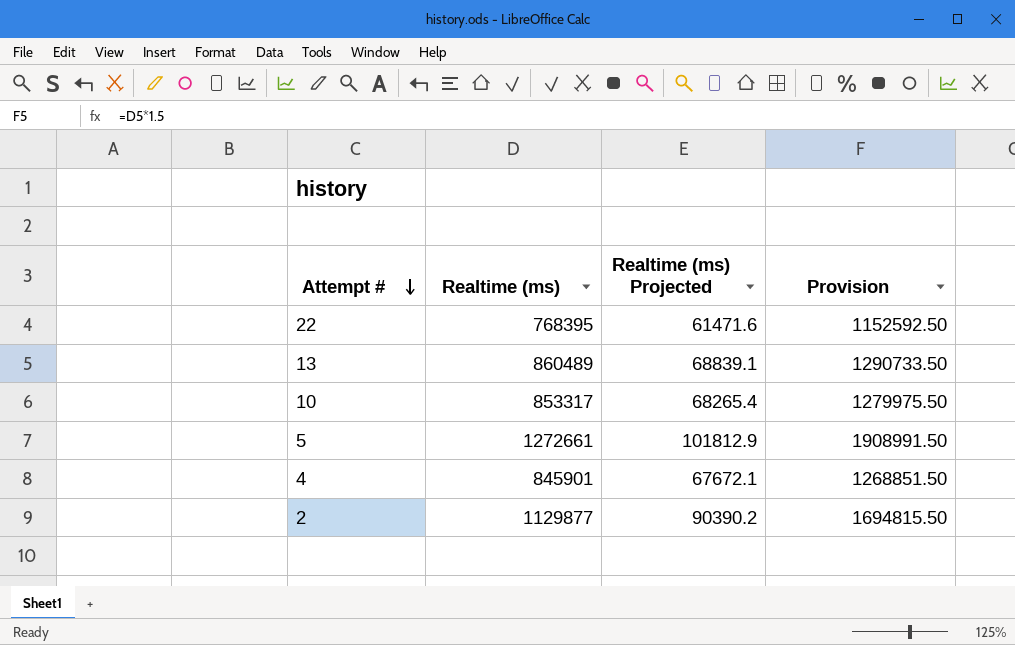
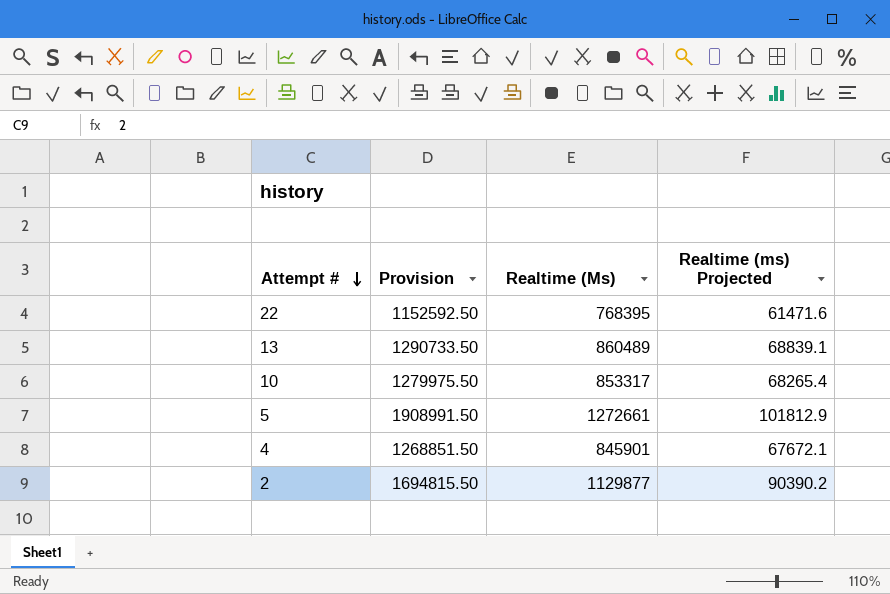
column Provision | position: 4 -> 2
column name: Realtime (ms) -> Realtime (Ms)

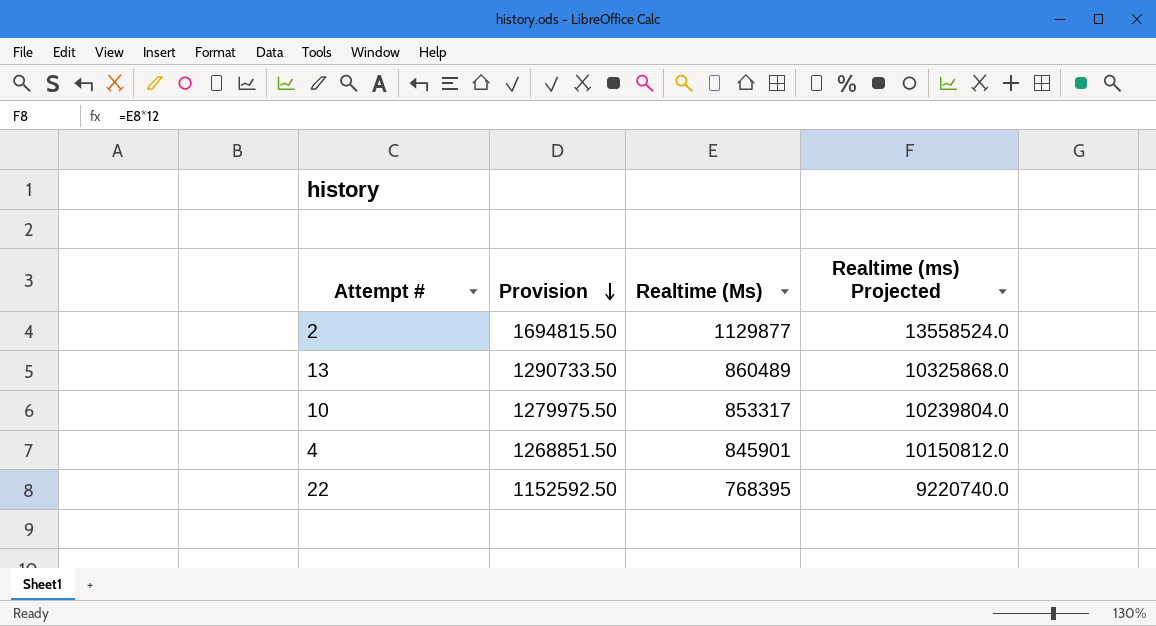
row order: Attempt # descending -> Provision descending
column Realtime (ms) Projected | formula: [Realtime (Ms)] * 0.08 -> [Realtime (Ms)] * 12
row 5: 1908991.50 | 1272661 | 101812.9 -> none

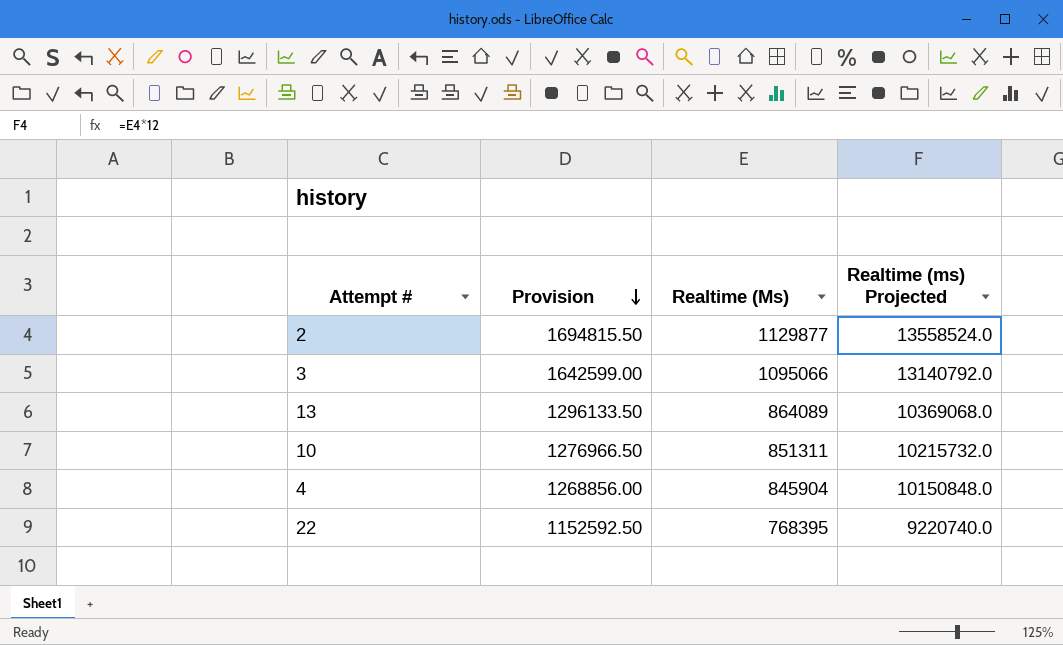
row 3: none -> 1642599.00 | 1095066 | 13140792.0
13 | Provision: 1290733.50 -> 1296133.50
13 | Realtime (Ms): 860489 -> 864089
13 | Realtime (ms) Projected: 10325868.0 -> 10369068.0
10 | Provision: 1279975.50 -> 1276966.50
10 | Realtime (Ms): 853317 -> 851311
10 | Realtime (ms) Projected: 10239804.0 -> 10215732.0
4 | Provision: 1268851.50 -> 1268856.00
4 | Realtime (Ms): 845901 -> 845904
4 | Realtime (ms) Projected: 10150812.0 -> 10150848.0

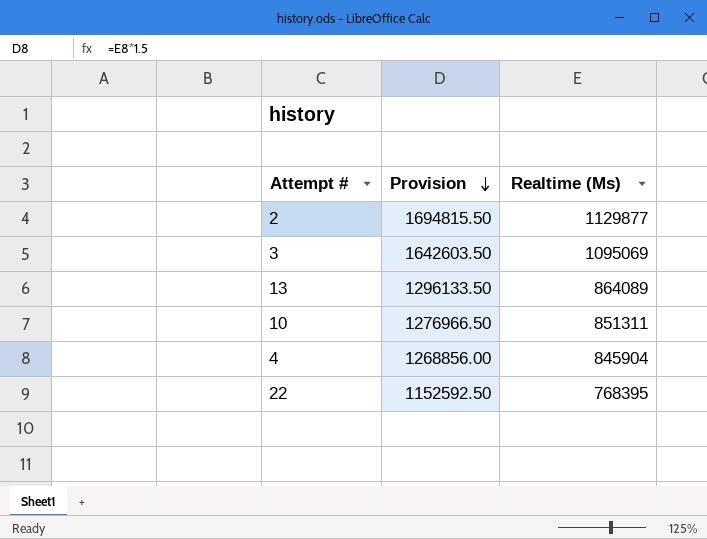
column Realtime (ms) Projected | formula: [Realtime (Ms)] * 12 -> none
3 | Provision: 1642599.00 -> 1642603.50
3 | Realtime (Ms): 1095066 -> 1095069

